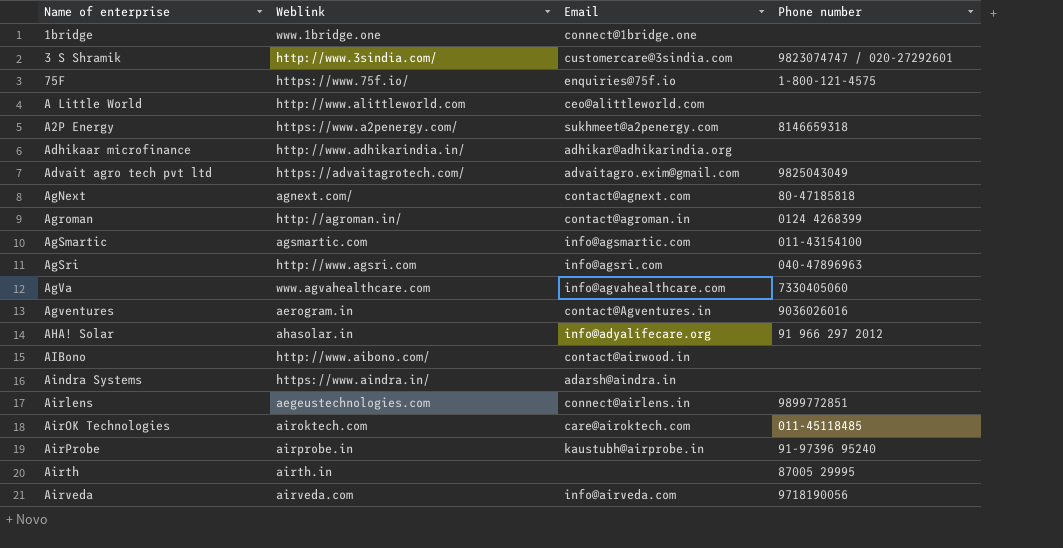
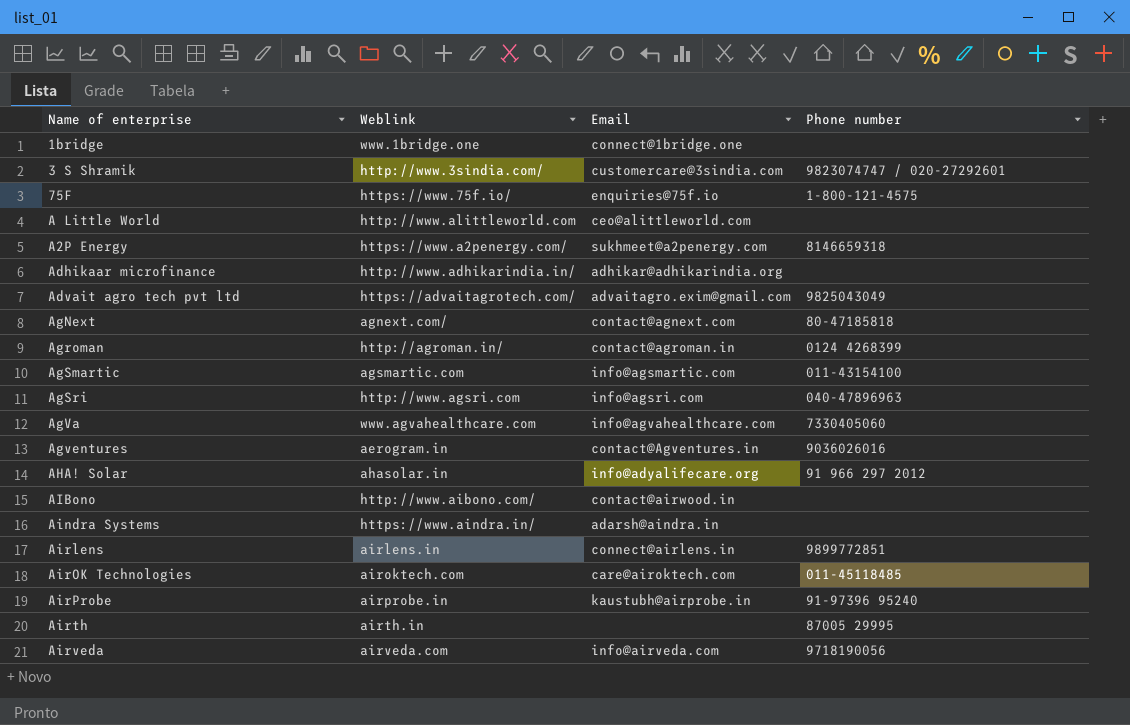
Airlens | Weblink: aegeustechnologies.com -> airlens.in

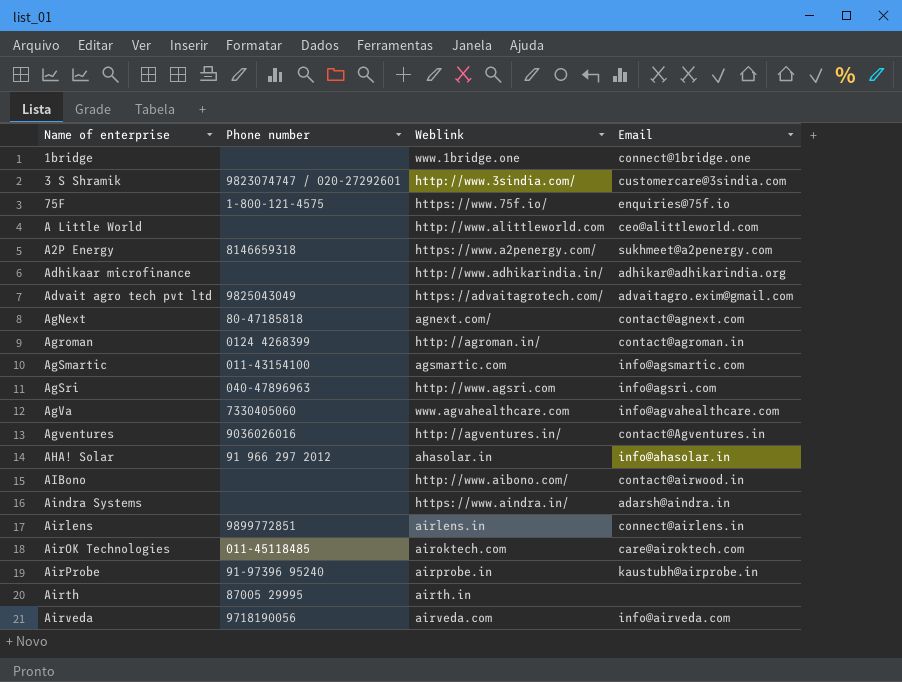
column Phone number | position: 4 -> 2
Agventures | Weblink: aerogram.in -> http://agventures.in/
AHA! Solar | Email: info@adyalifecare.org -> info@ahasolar.in

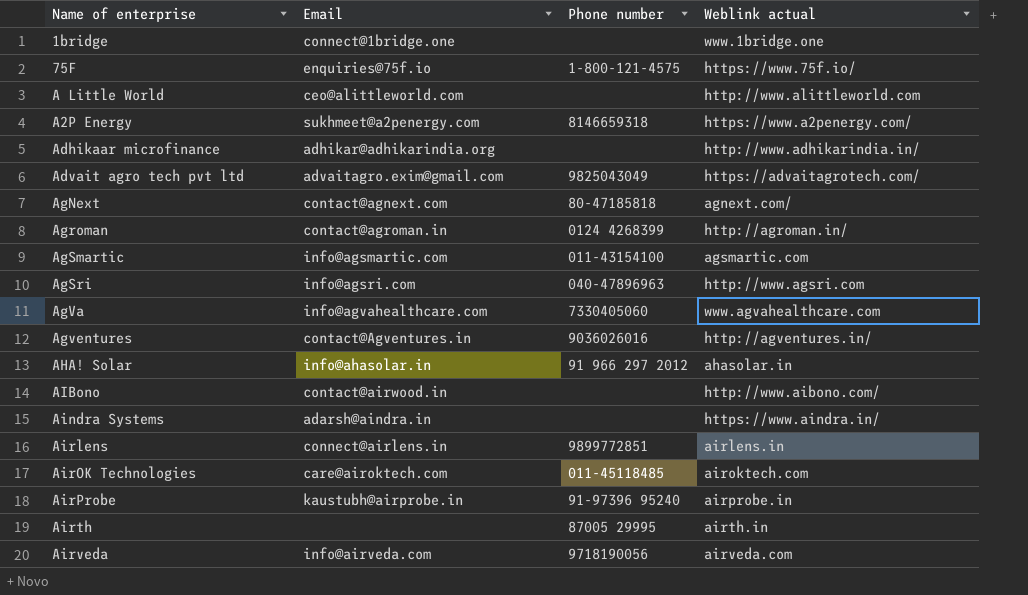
column Email | position: 4 -> 2
column name: Weblink -> Weblink actual
row 3 S Shramik: 9823074747 / 020-27292601 | http://www.3sindia.com/ | customercare@3sindia.com -> none

